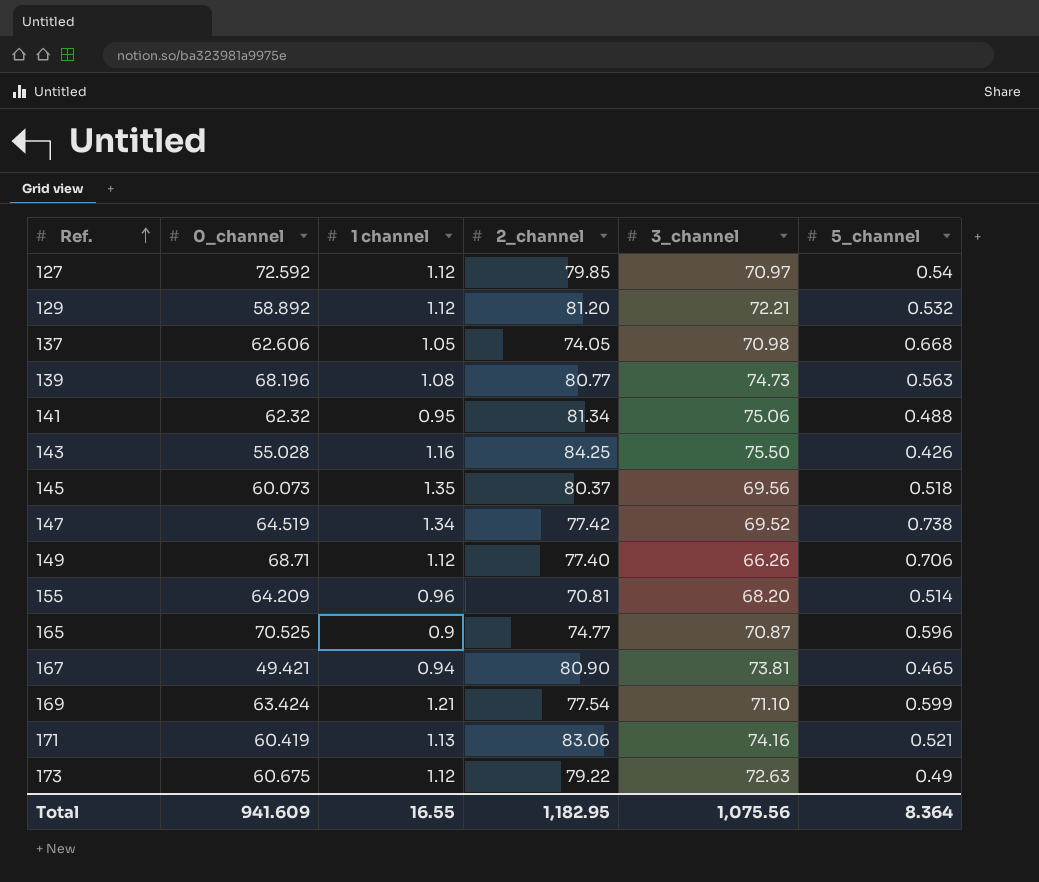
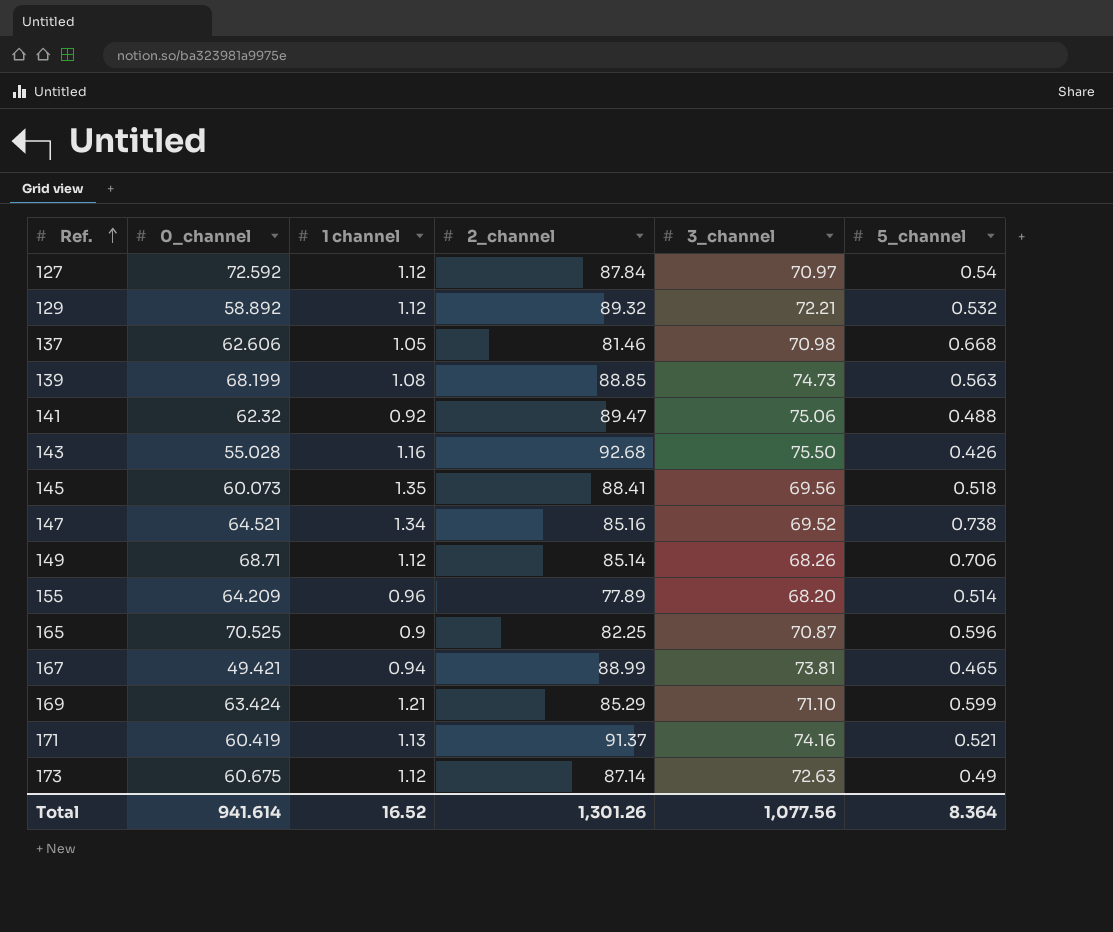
127 | 2_channel: 79.85 -> 87.84
129 | 2_channel: 81.20 -> 89.32
137 | 2_channel: 74.05 -> 81.46
139 | 0_channel: 68.196 -> 68.199
139 | 2_channel: 80.77 -> 88.85
141 | 1 channel: 0.95 -> 0.92
141 | 2_channel: 81.34 -> 89.47
143 | 2_channel: 84.25 -> 92.68
145 | 2_channel: 80.37 -> 88.41
147 | 0_channel: 64.519 -> 64.521
147 | 2_channel: 77.42 -> 85.16
149 | 2_channel: 77.40 -> 85.14
149 | 3_channel: 66.26 -> 68.26
155 | 2_channel: 70.81 -> 77.89
165 | 2_channel: 74.77 -> 82.25
167 | 2_channel: 80.90 -> 88.99
169 | 2_channel: 77.54 -> 85.29
171 | 2_channel: 83.06 -> 91.37
173 | 2_channel: 79.22 -> 87.14
Total | 0_channel: 941.609 -> 941.614
Total | 1 channel: 16.55 -> 16.52
Total | 2_channel: 1,182.95 -> 1,301.26
Total | 3_channel: 1,075.56 -> 1,077.56

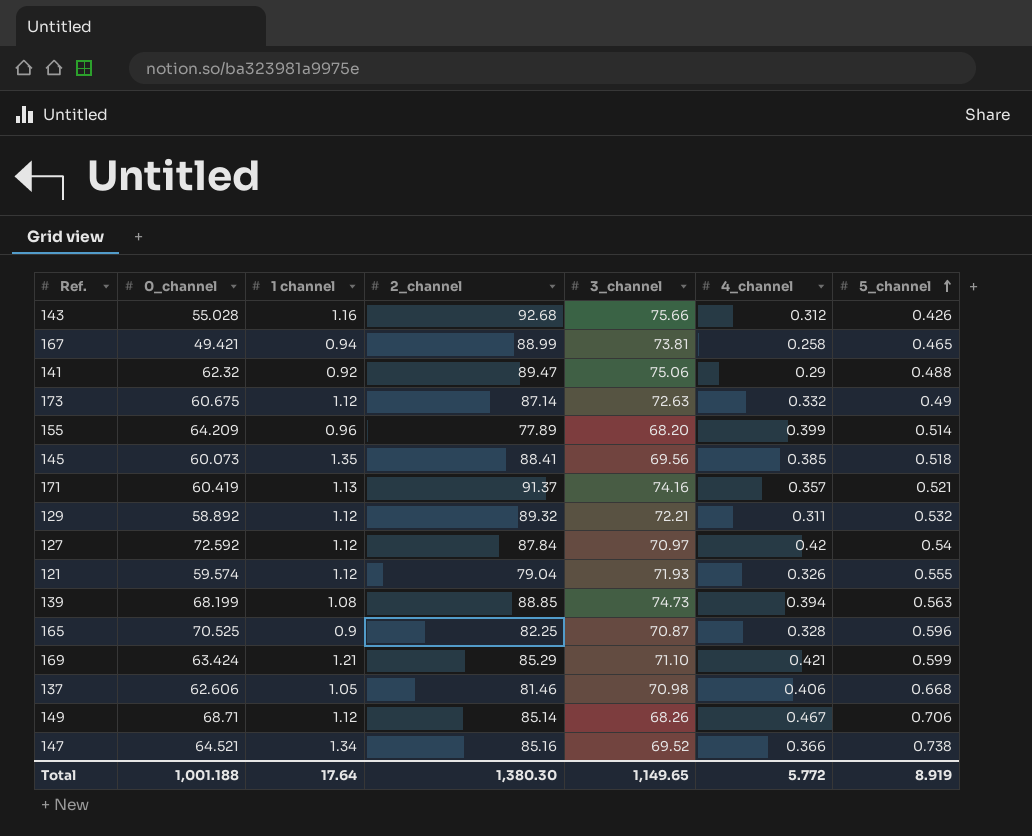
row order: Ref. ascending -> 5_channel ascending
column 4_channel | position: none -> 6
143 | 3_channel: 75.50 -> 75.66
row 121: none -> 59.574 | 1.12 | 79.04 | 71.93 | 0.326 | 0.555
Total | 0_channel: 941.614 -> 1,001.188
Total | 1 channel: 16.52 -> 17.64
Total | 2_channel: 1,301.26 -> 1,380.30
Total | 3_channel: 1,077.56 -> 1,149.65
Total | 5_channel: 8.364 -> 8.919

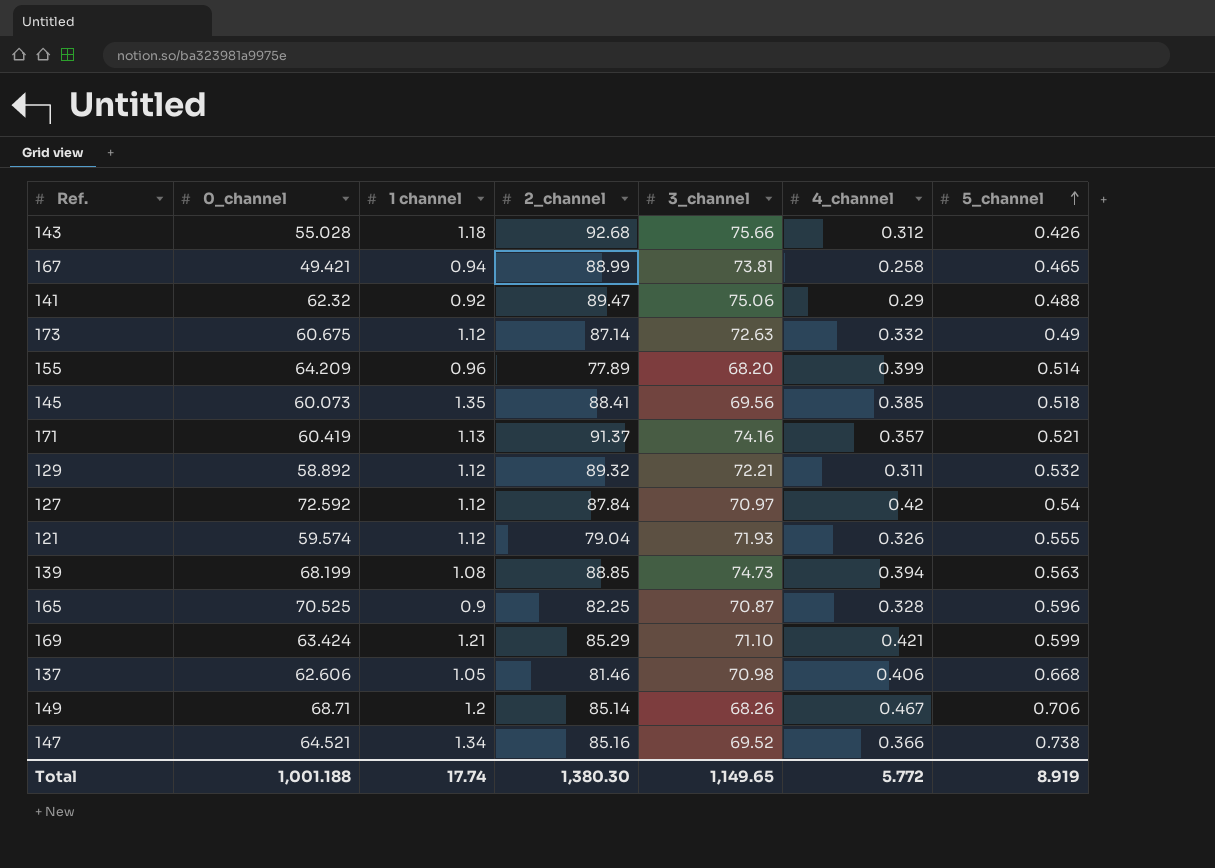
143 | 1 channel: 1.16 -> 1.18
149 | 1 channel: 1.12 -> 1.2
Total | 1 channel: 17.64 -> 17.74

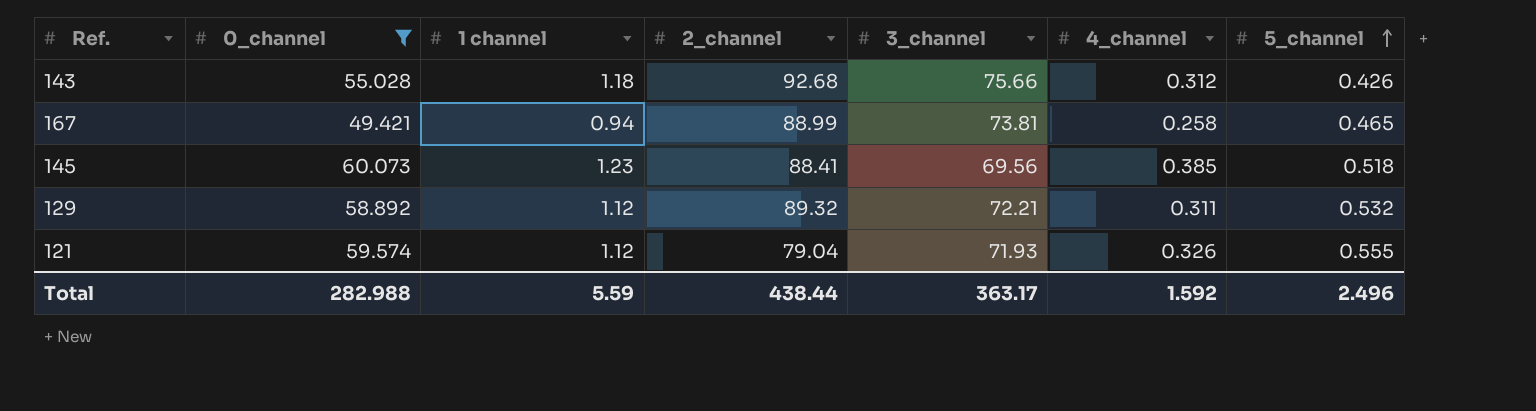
filter: none -> 0_channel <= 60.073
145 | 1 channel: 1.35 -> 1.23
Total | 0_channel: 1,001.188 -> 282.988
Total | 1 channel: 17.74 -> 5.59
Total | 2_channel: 1,380.30 -> 438.44
Total | 3_channel: 1,149.65 -> 363.17
Total | 4_channel: 5.772 -> 1.592
Total | 5_channel: 8.919 -> 2.496

